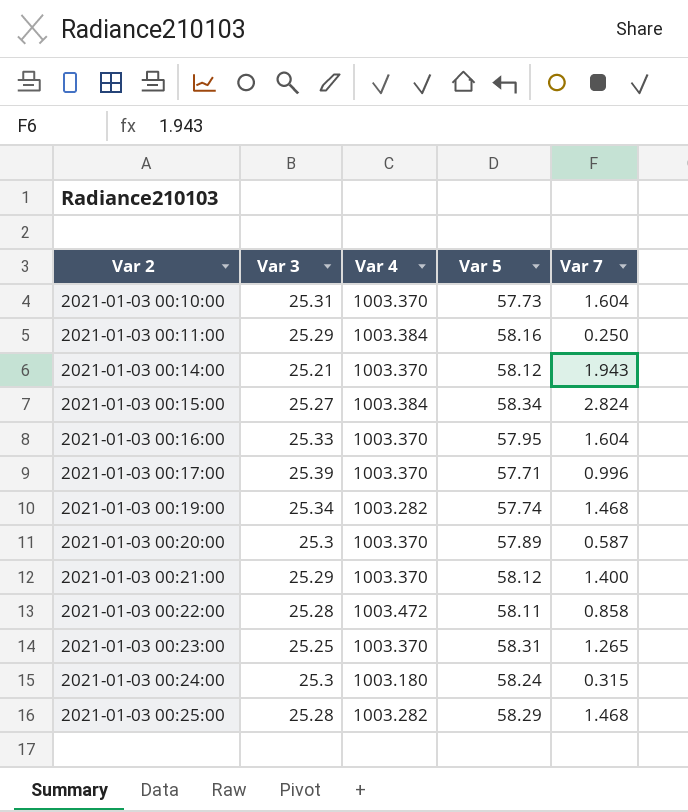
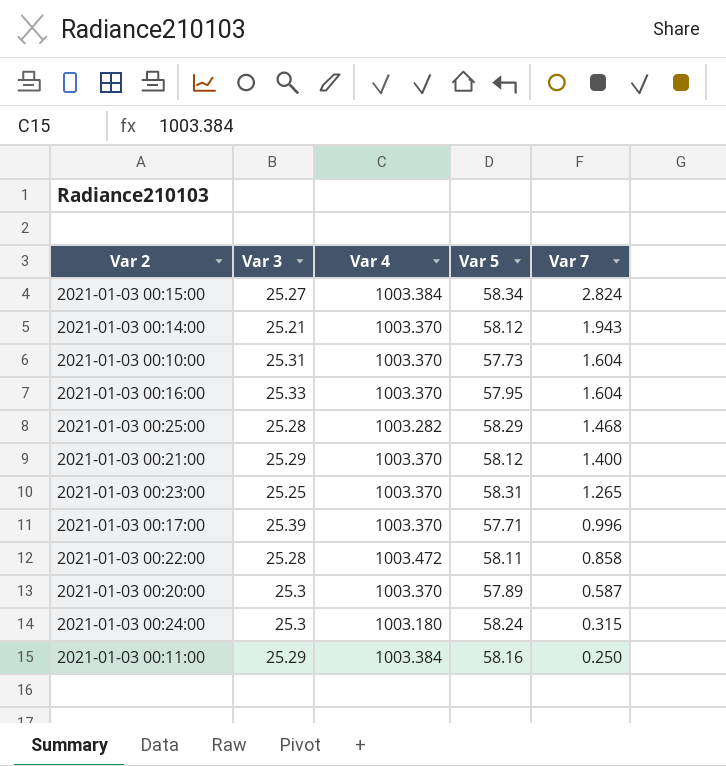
row order: Var 2 ascending -> Var 7 descending
row 2021-01-03 00:19:00: 25.34 | 1003.282 | 57.74 | 1.468 -> none

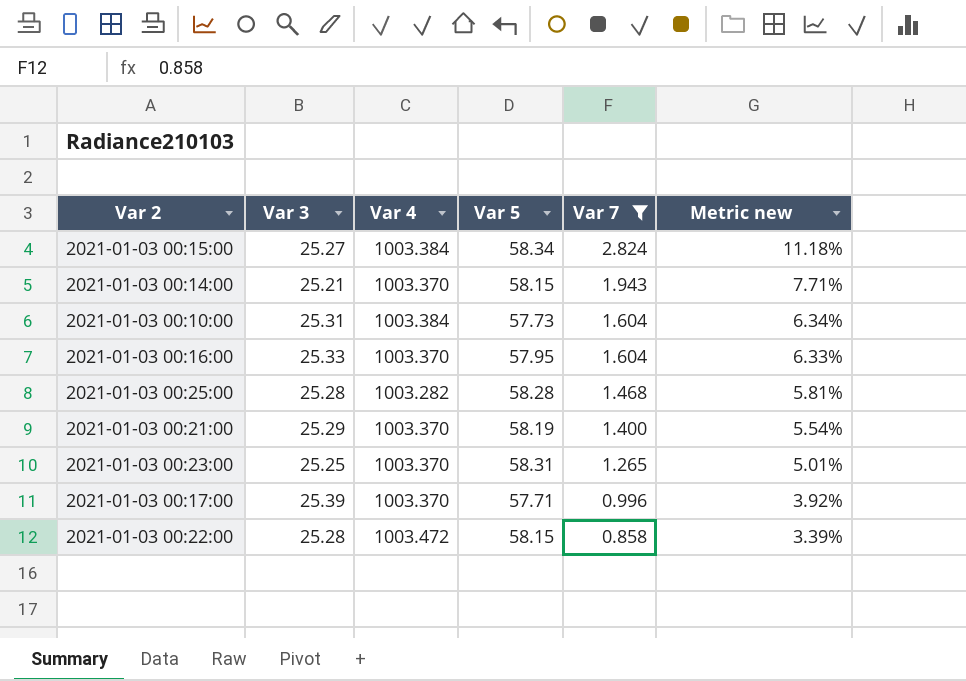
filter: none -> Var 7 >= 0.858
column Metric new | formula: none -> [Var 7] / [Var 3]
2021-01-03 00:14:00 | Var 5: 58.12 -> 58.15
2021-01-03 00:10:00 | Var 4: 1003.370 -> 1003.384
2021-01-03 00:25:00 | Var 5: 58.29 -> 58.28
2021-01-03 00:21:00 | Var 5: 58.12 -> 58.19
2021-01-03 00:22:00 | Var 5: 58.11 -> 58.15

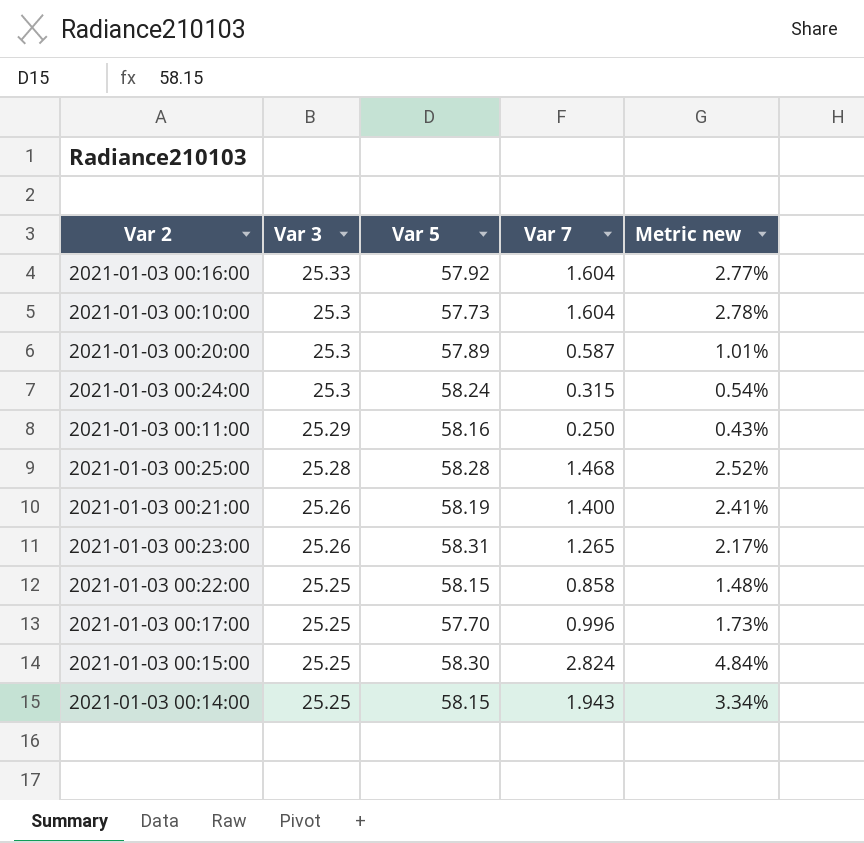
filter: Var 7 >= 0.858 -> none
row order: Var 7 descending -> Var 3 descending
column Var 4 | position: 3 -> none
column Metric new | formula: [Var 7] / [Var 3] -> [Var 7] / [Var 5]
2021-01-03 00:16:00 | Var 5: 57.95 -> 57.92
2021-01-03 00:10:00 | Var 3: 25.31 -> 25.3
2021-01-03 00:21:00 | Var 3: 25.29 -> 25.26
2021-01-03 00:23:00 | Var 3: 25.25 -> 25.26
2021-01-03 00:22:00 | Var 3: 25.28 -> 25.25
2021-01-03 00:17:00 | Var 3: 25.39 -> 25.25
2021-01-03 00:17:00 | Var 5: 57.71 -> 57.70
2021-01-03 00:15:00 | Var 3: 25.27 -> 25.25
2021-01-03 00:15:00 | Var 5: 58.34 -> 58.30
2021-01-03 00:14:00 | Var 3: 25.21 -> 25.25

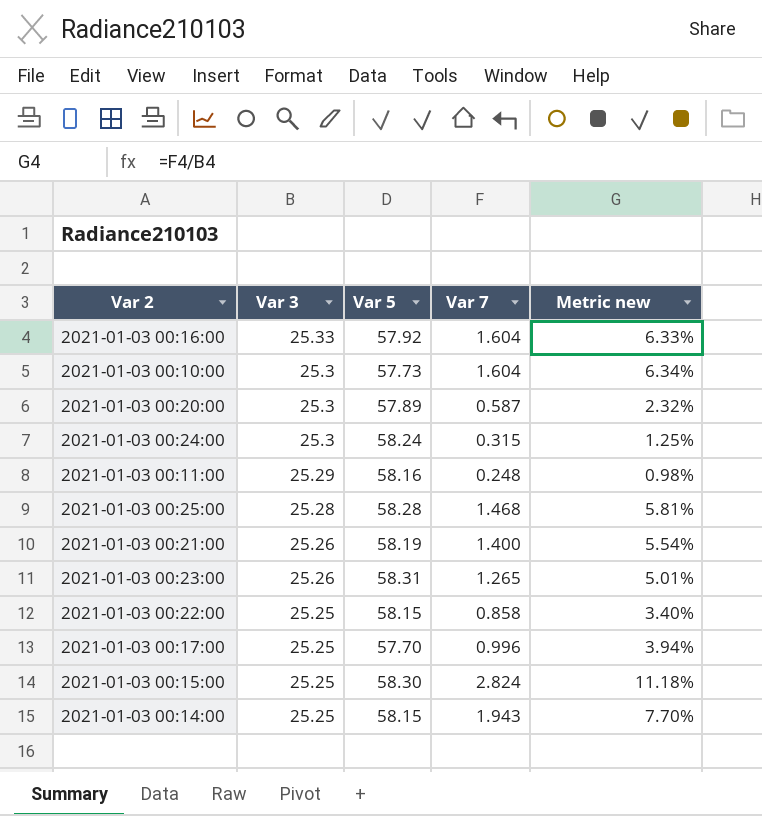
column Metric new | formula: [Var 7] / [Var 5] -> [Var 7] / [Var 3]
2021-01-03 00:11:00 | Var 7: 0.250 -> 0.248

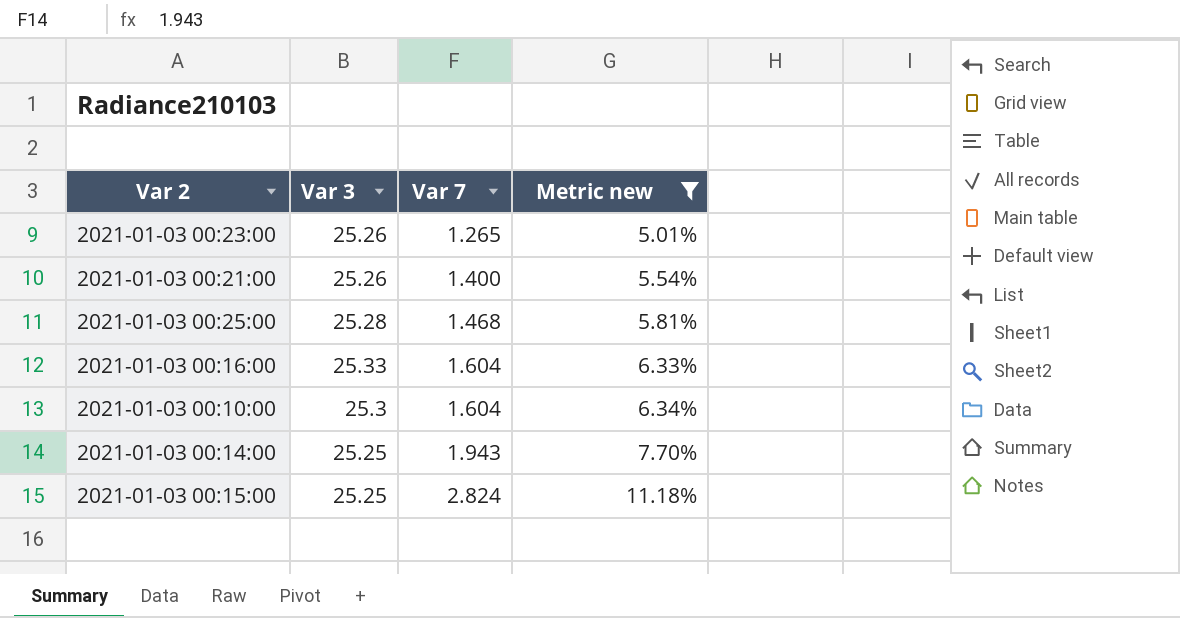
filter: none -> Metric new >= 5.01%
row order: Var 3 descending -> Var 7 ascending
column Var 5 | position: 3 -> none

